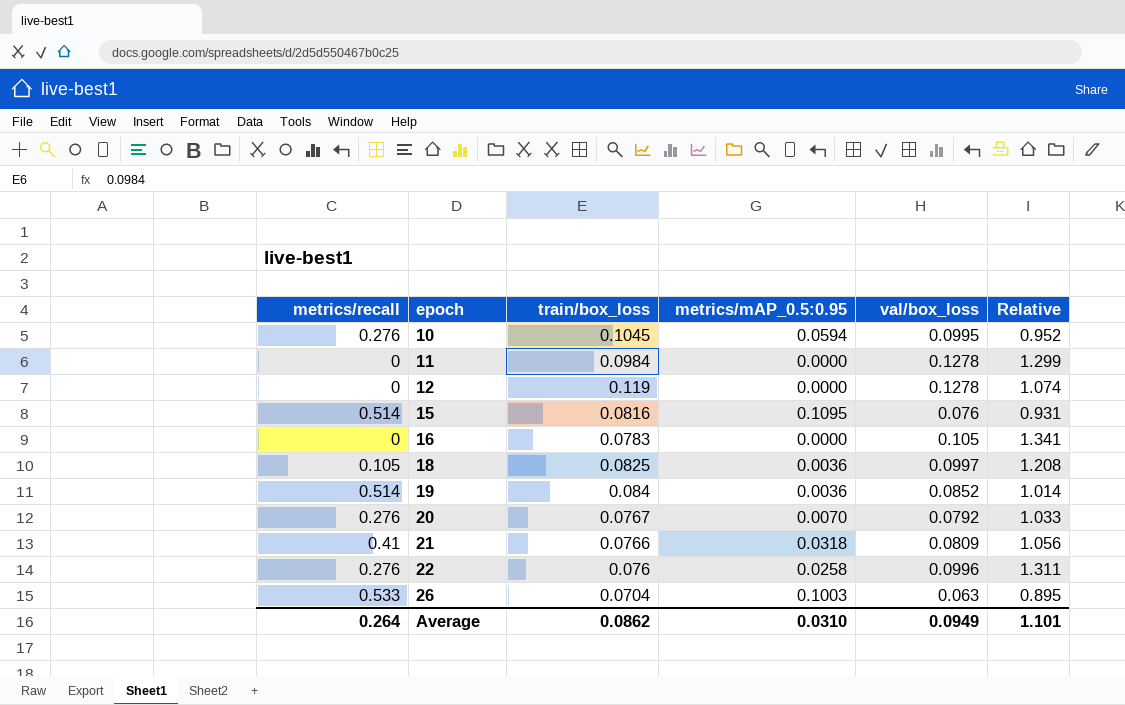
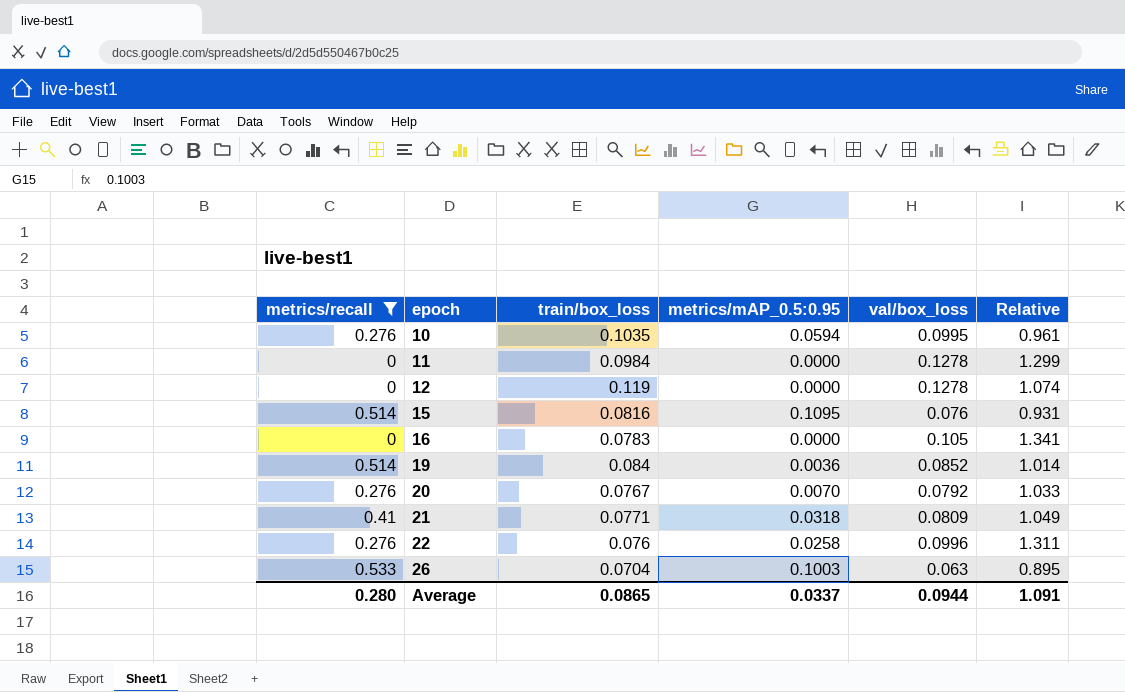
filter: none -> metrics/recall != 0.105
10 | train/box_loss: 0.1045 -> 0.1035
10 | Relative: 0.952 -> 0.961
21 | train/box_loss: 0.0766 -> 0.0771
21 | Relative: 1.056 -> 1.049
Average | metrics/recall: 0.264 -> 0.280
Average | train/box_loss: 0.0862 -> 0.0865
Average | metrics/mAP_0.5:0.95: 0.0310 -> 0.0337
Average | val/box_loss: 0.0949 -> 0.0944
Average | Relative: 1.101 -> 1.091

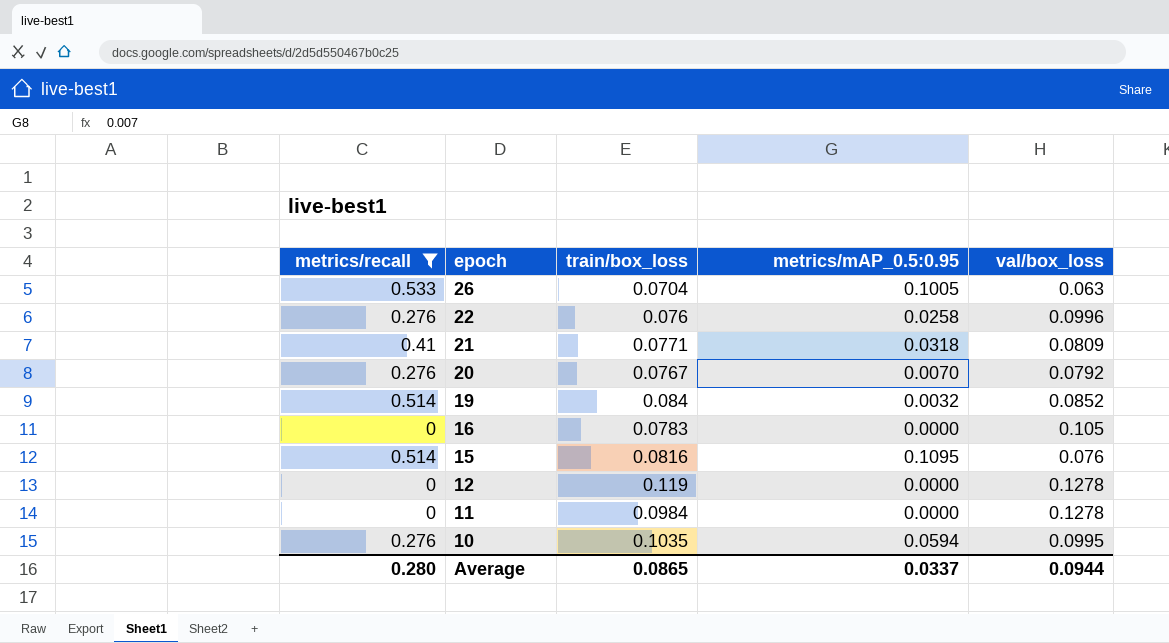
row order: epoch ascending -> epoch descending
column Relative | formula: [val/box_loss] / [train/box_loss] -> none
26 | metrics/mAP_0.5:0.95: 0.1003 -> 0.1005
19 | metrics/mAP_0.5:0.95: 0.0036 -> 0.0032

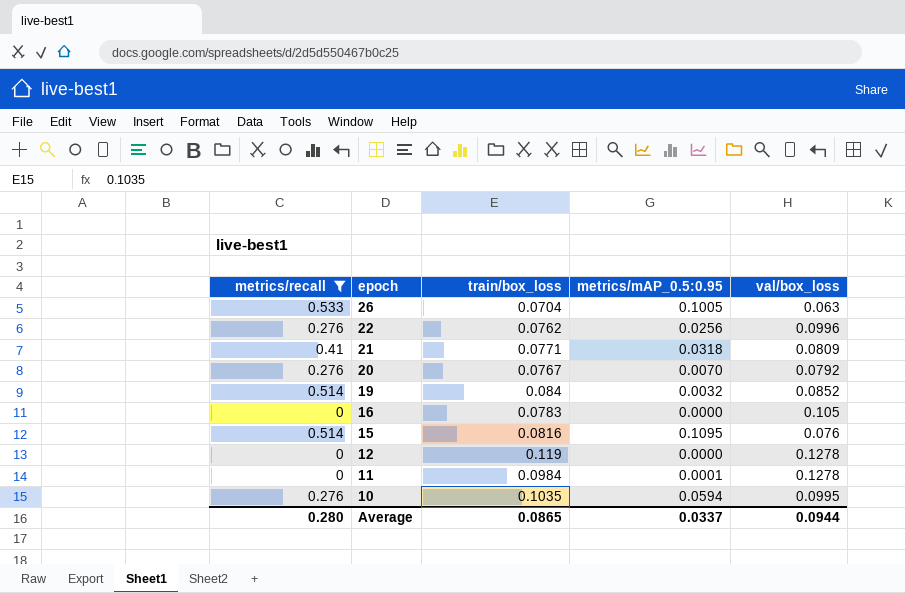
22 | train/box_loss: 0.076 -> 0.0762
22 | metrics/mAP_0.5:0.95: 0.0258 -> 0.0256
11 | metrics/mAP_0.5:0.95: 0.0000 -> 0.0001

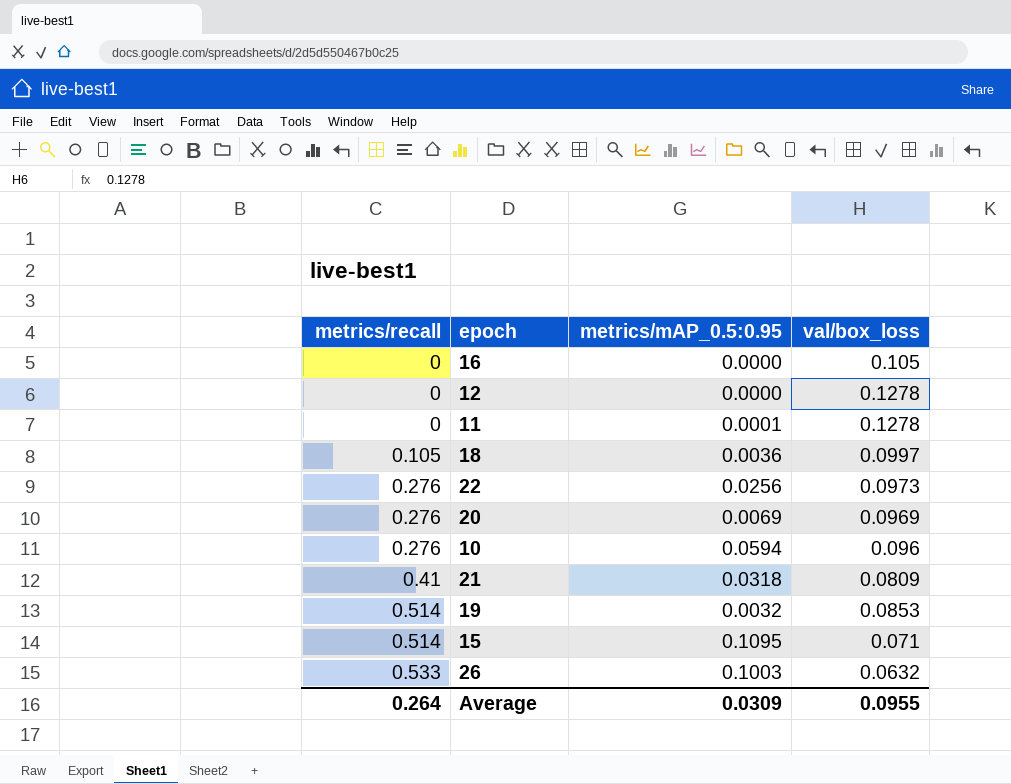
filter: metrics/recall != 0.105 -> none
row order: epoch descending -> metrics/recall ascending
column train/box_loss | position: 3 -> none
22 | val/box_loss: 0.0996 -> 0.0973
20 | metrics/mAP_0.5:0.95: 0.0070 -> 0.0069
20 | val/box_loss: 0.0792 -> 0.0969
10 | val/box_loss: 0.0995 -> 0.096
19 | val/box_loss: 0.0852 -> 0.0853
15 | val/box_loss: 0.076 -> 0.071
26 | metrics/mAP_0.5:0.95: 0.1005 -> 0.1003
26 | val/box_loss: 0.063 -> 0.0632
Average | metrics/recall: 0.280 -> 0.264
Average | metrics/mAP_0.5:0.95: 0.0337 -> 0.0309
Average | val/box_loss: 0.0944 -> 0.0955

